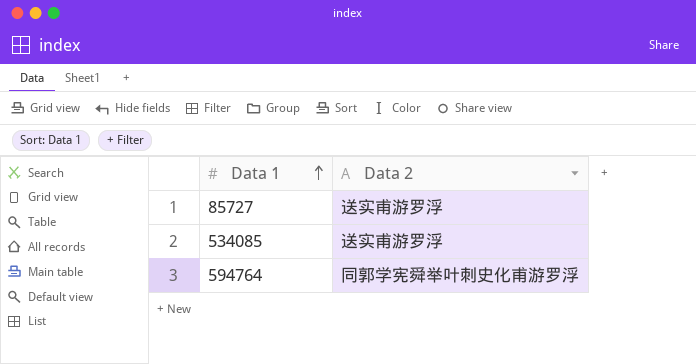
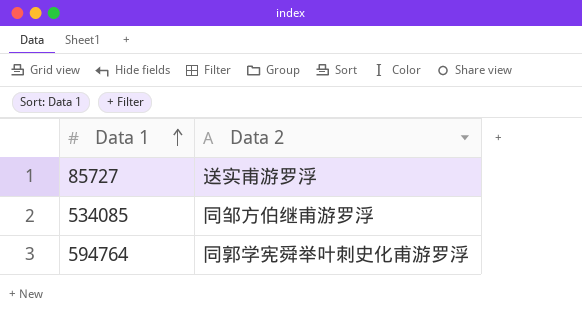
534085 | Data 2: 送实甫游罗浮 -> 同邹方伯继甫游罗浮

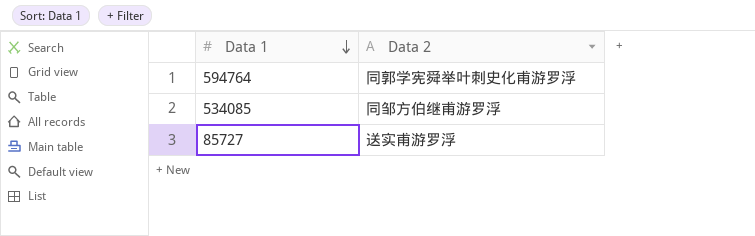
row order: Data 1 ascending -> Data 1 descending

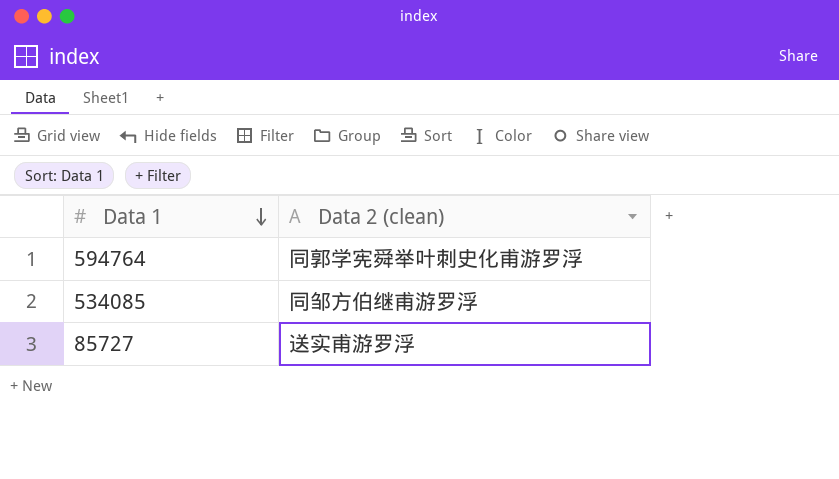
column name: Data 2 -> Data 2 (clean)

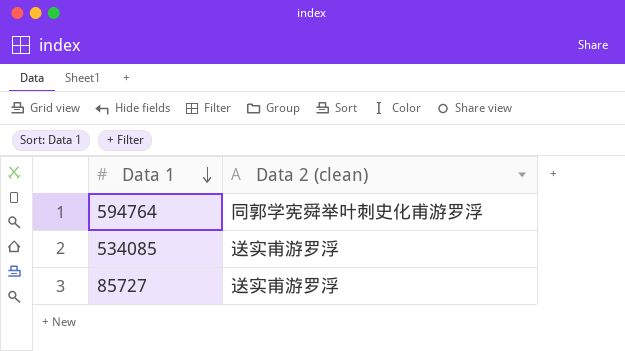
534085 | Data 2 (clean): 同邹方伯继甫游罗浮 -> 送实甫游罗浮

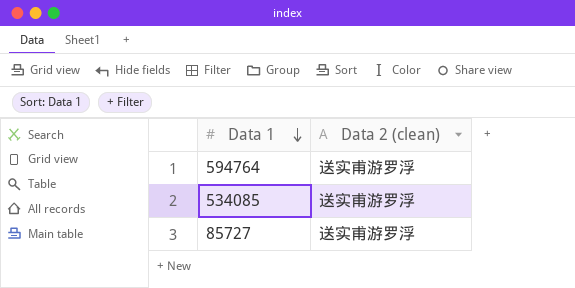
594764 | Data 2 (clean): 同郭学宪舜举叶刺史化甫游罗浮 -> 送实甫游罗浮

